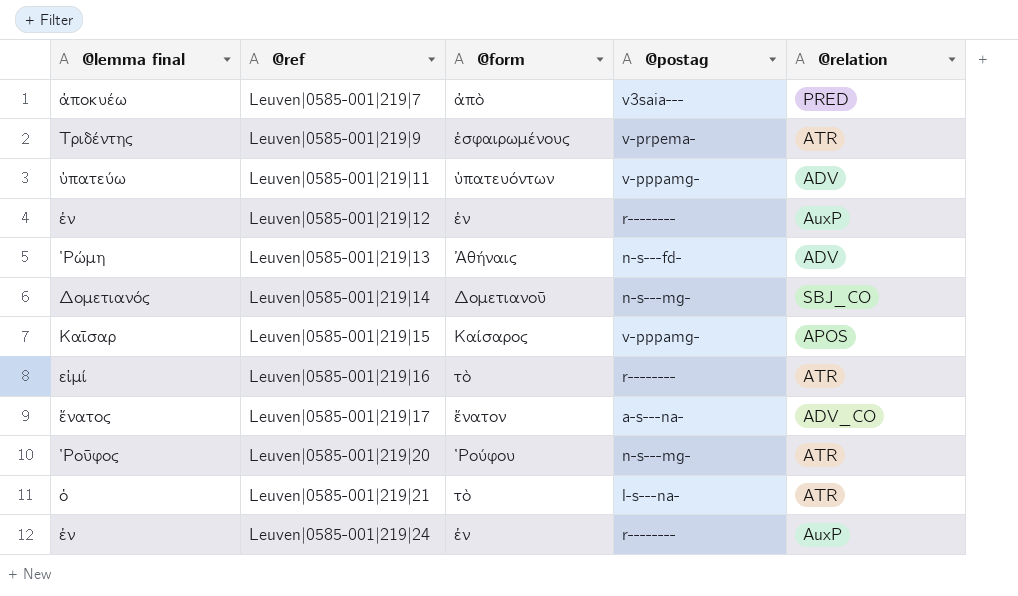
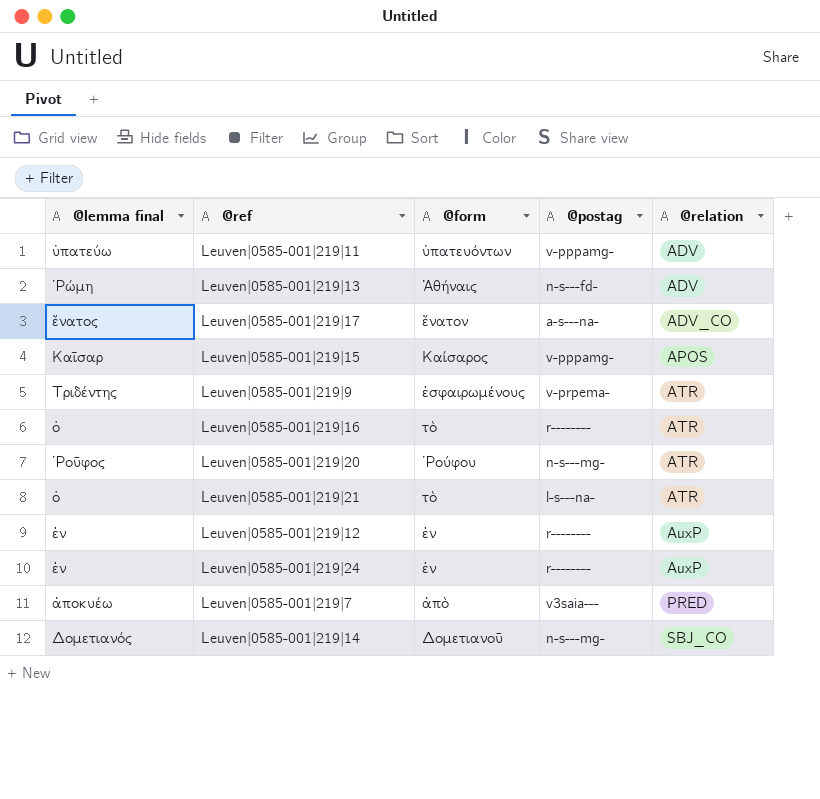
row order: @ref ascending -> @relation ascending
Leuven|0585-001|219|16 | @lemma final: εἰμί -> ὁ

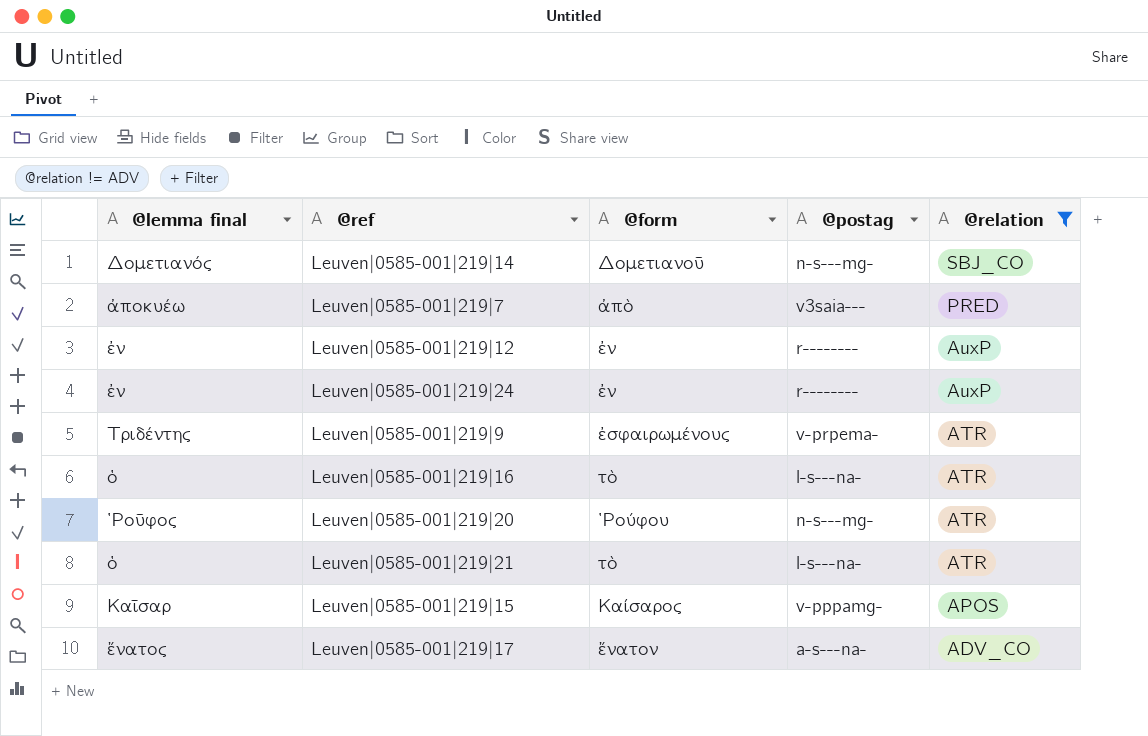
filter: none -> @relation != ADV
row order: @relation ascending -> @relation descending
Leuven|0585-001|219|16 | @postag: r-------- -> l-s---na-

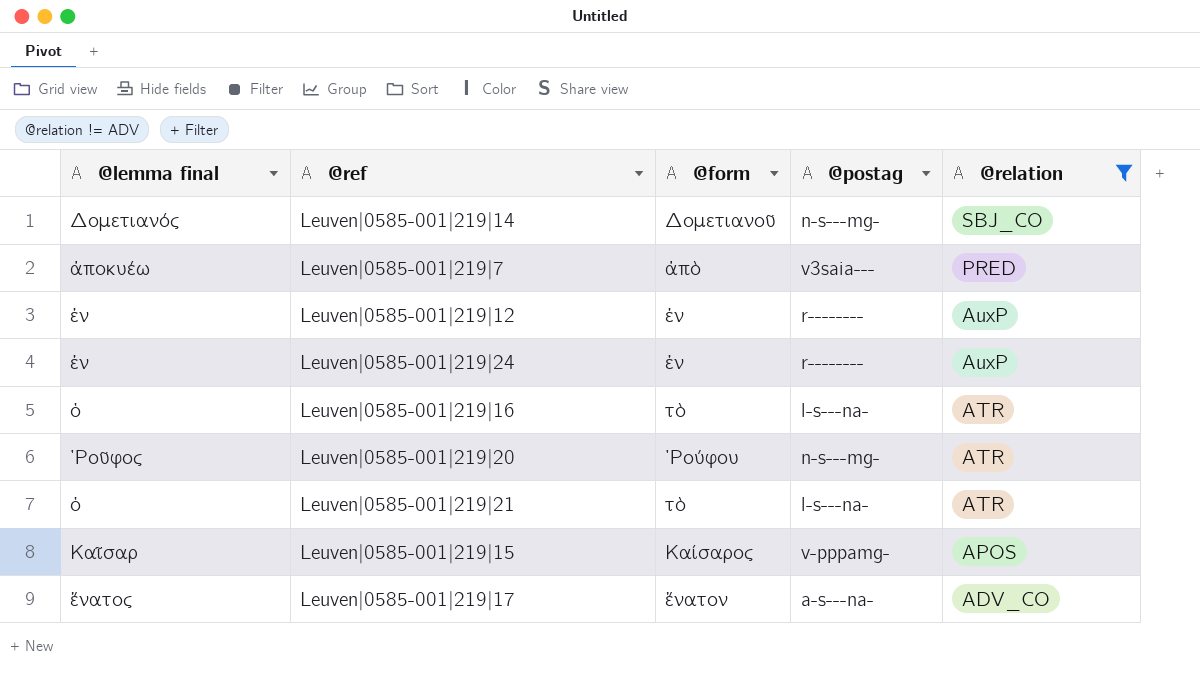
row Leuven|0585-001|219|9: Τριδέντης | ἐσφαιρωμένους | v-prpema- | ATR -> none

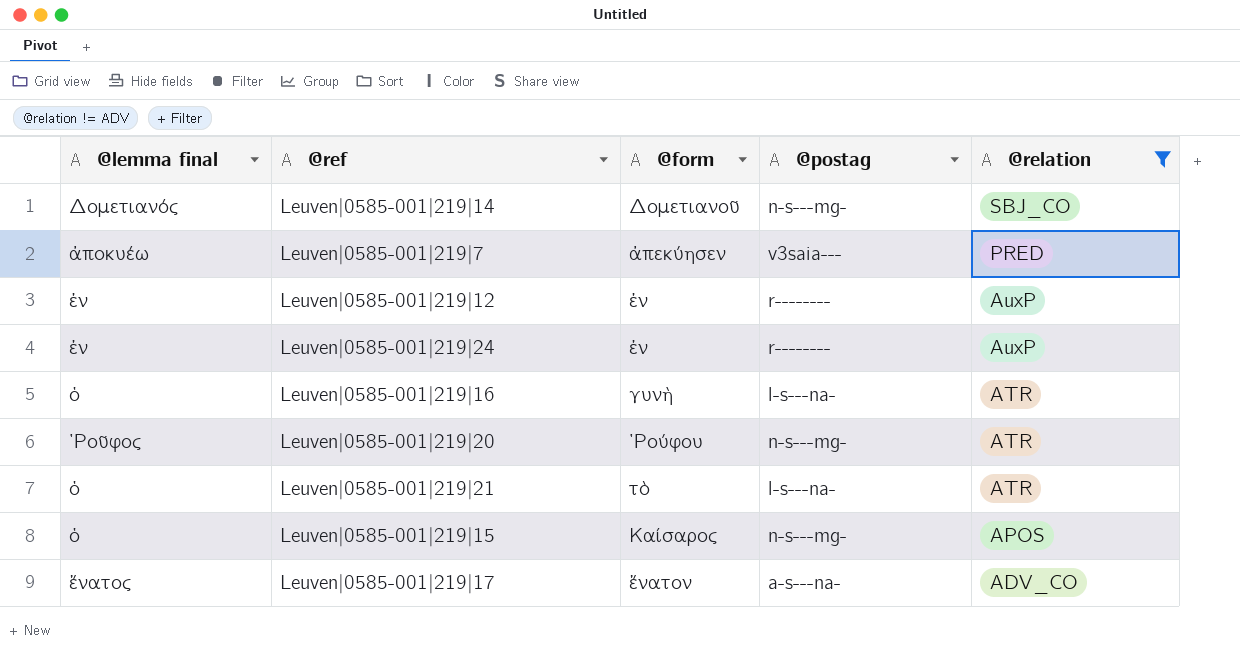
Leuven|0585-001|219|7 | @form: ἀπὸ -> ἀπεκύησεν
Leuven|0585-001|219|16 | @form: τὸ -> γυνὴ
Leuven|0585-001|219|15 | @lemma final: Καῖσαρ -> ὁ
Leuven|0585-001|219|15 | @postag: v-pppamg- -> n-s---mg-

